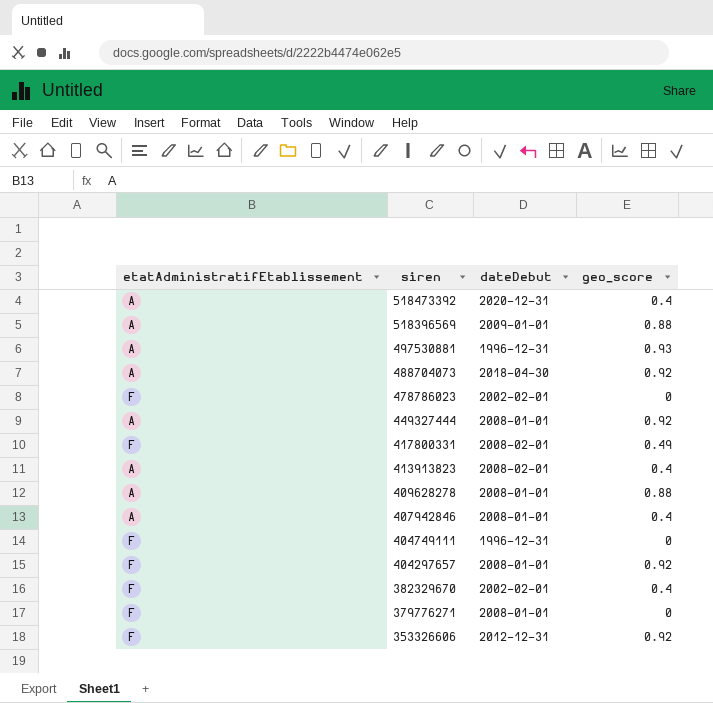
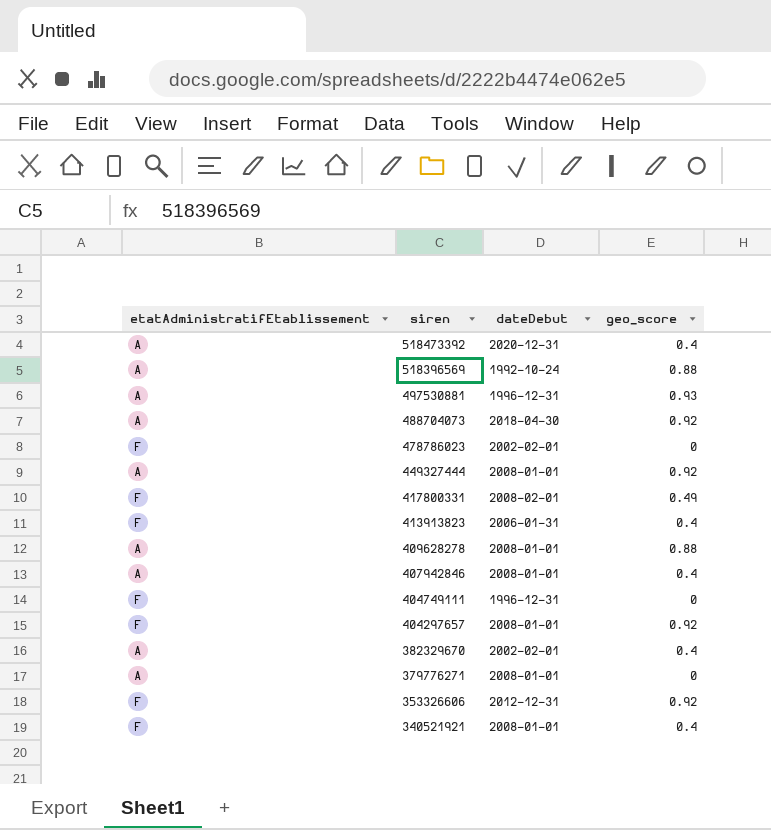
518396569 | dateDebut: 2009-01-01 -> 1992-10-24
413913823 | etatAdministratifEtablissement: A -> F
413913823 | dateDebut: 2008-02-01 -> 2006-01-31
382329670 | etatAdministratifEtablissement: F -> A
379776271 | etatAdministratifEtablissement: F -> A
row 340521921: none -> F | 2008-01-01 | 0.4

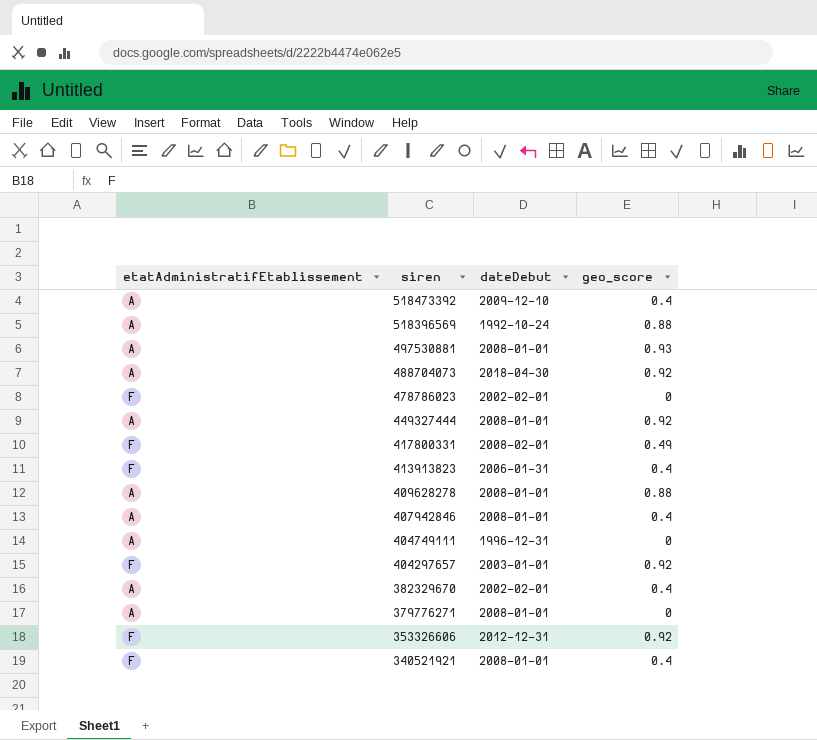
518473392 | dateDebut: 2020-12-31 -> 2009-12-10
497530881 | dateDebut: 1996-12-31 -> 2008-01-01
404749111 | etatAdministratifEtablissement: F -> A
404297657 | dateDebut: 2008-01-01 -> 2003-01-01

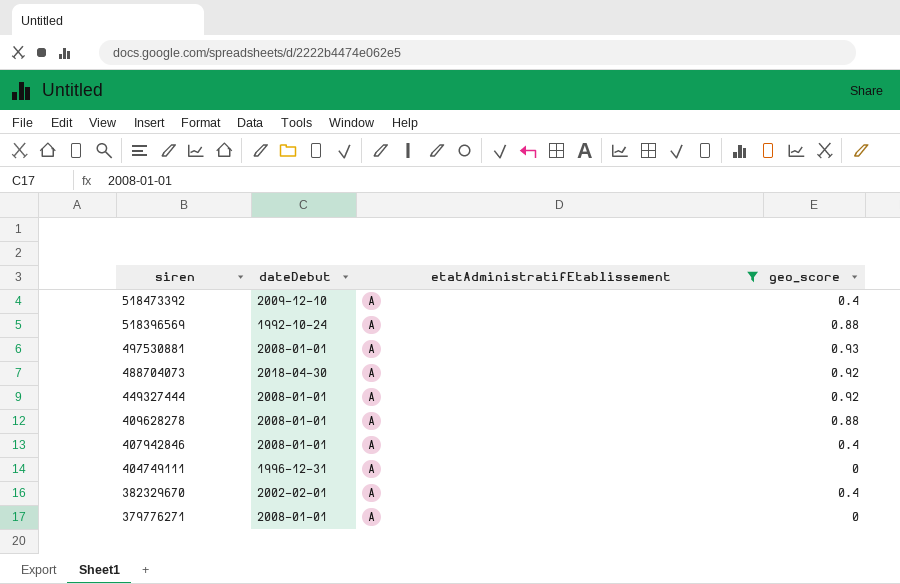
filter: none -> etatAdministratifEtablissement = A
column etatAdministratifEtablissement | position: 1 -> 3

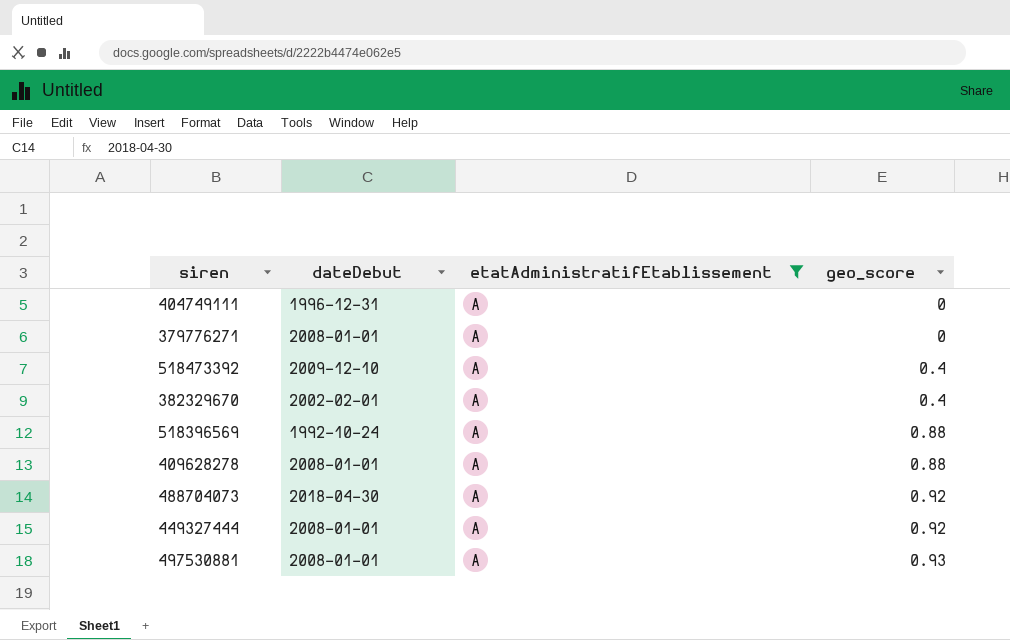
row order: siren descending -> geo_score ascending
row 407942846: 2008-01-01 | A | 0.4 -> none

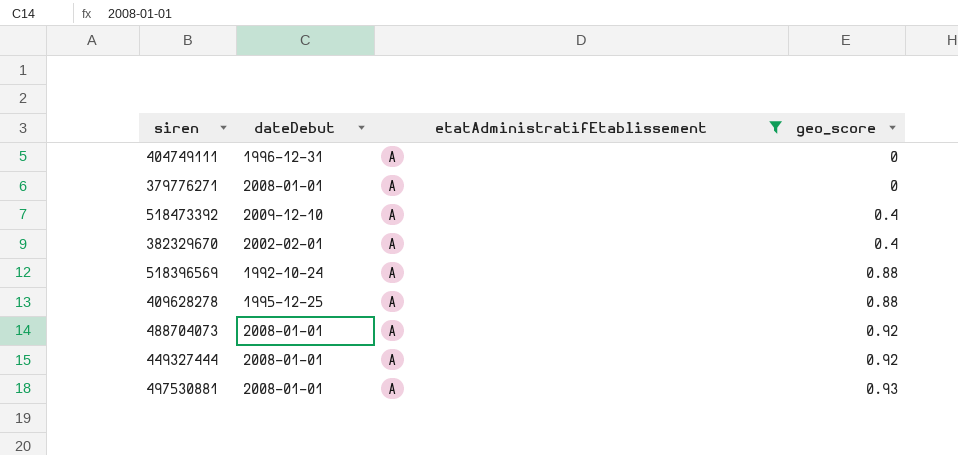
409628278 | dateDebut: 2008-01-01 -> 1995-12-25
488704073 | dateDebut: 2018-04-30 -> 2008-01-01

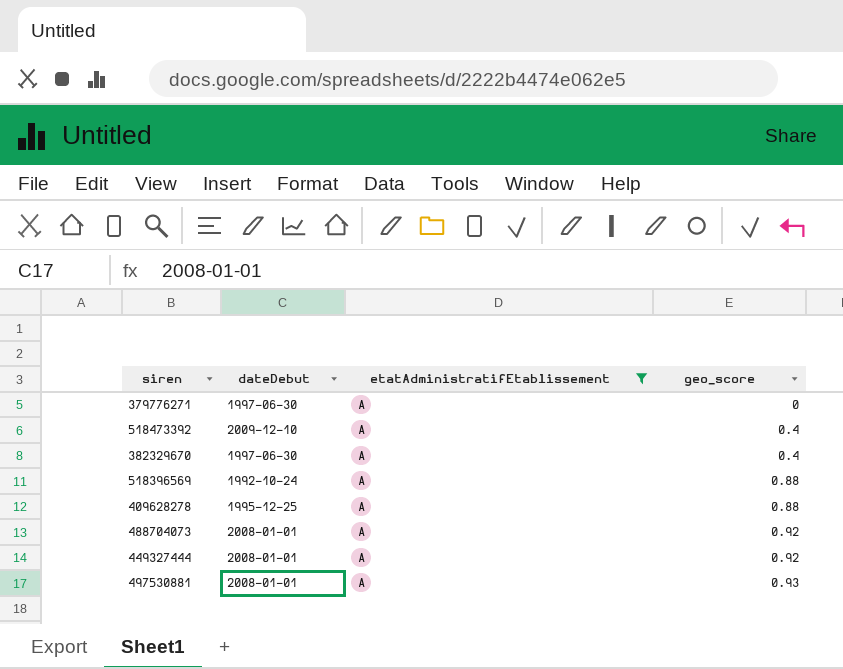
row 404749111: 1996-12-31 | A | 0 -> none
379776271 | dateDebut: 2008-01-01 -> 1997-06-30
382329670 | dateDebut: 2002-02-01 -> 1997-06-30

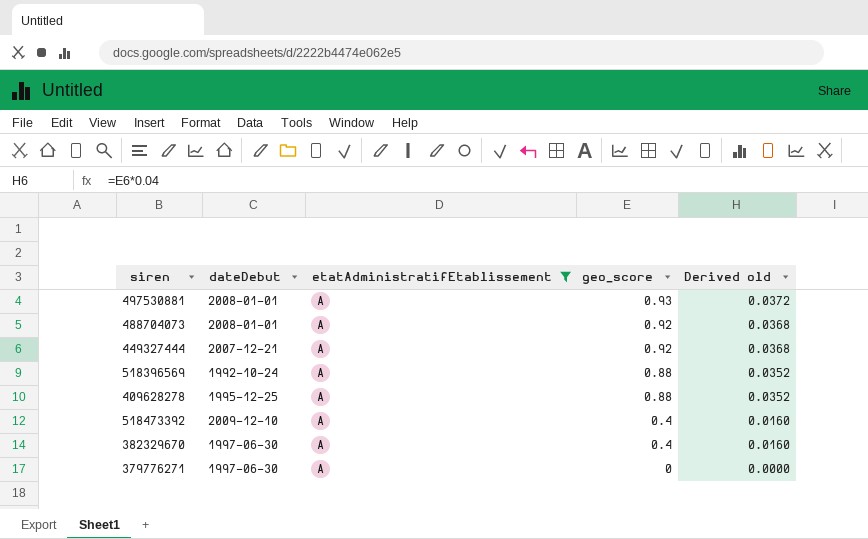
row order: geo_score ascending -> geo_score descending
column Derived old | formula: none -> [geo_score] * 0.04
449327444 | dateDebut: 2008-01-01 -> 2007-12-21

